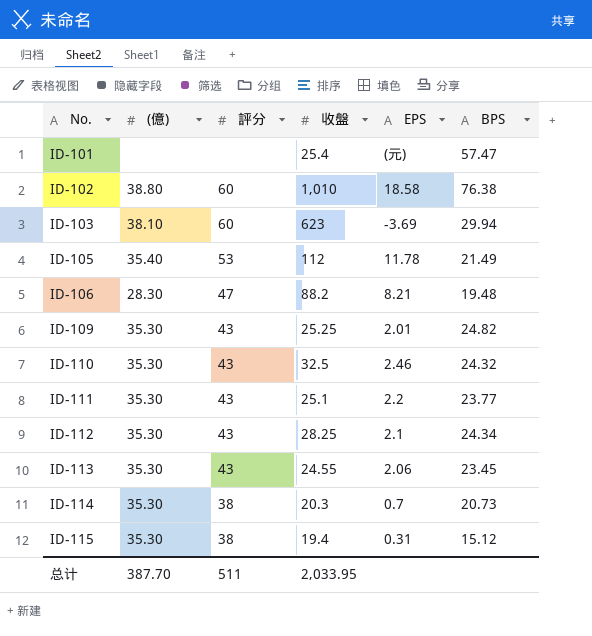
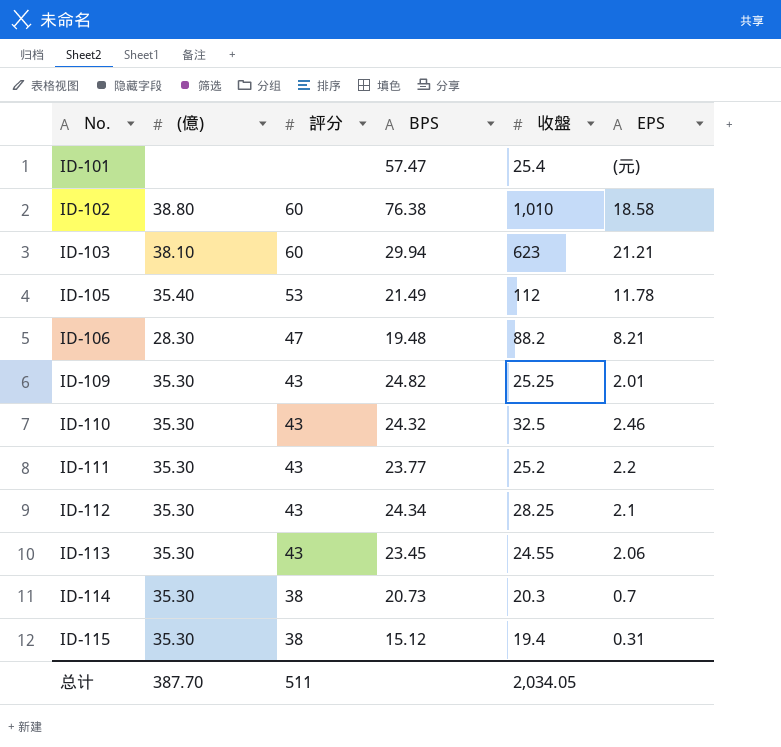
column BPS | position: 6 -> 4
ID-103 | EPS: -3.69 -> 21.21
ID-111 | 收盤: 25.1 -> 25.2
总计 | 收盤: 2,033.95 -> 2,034.05

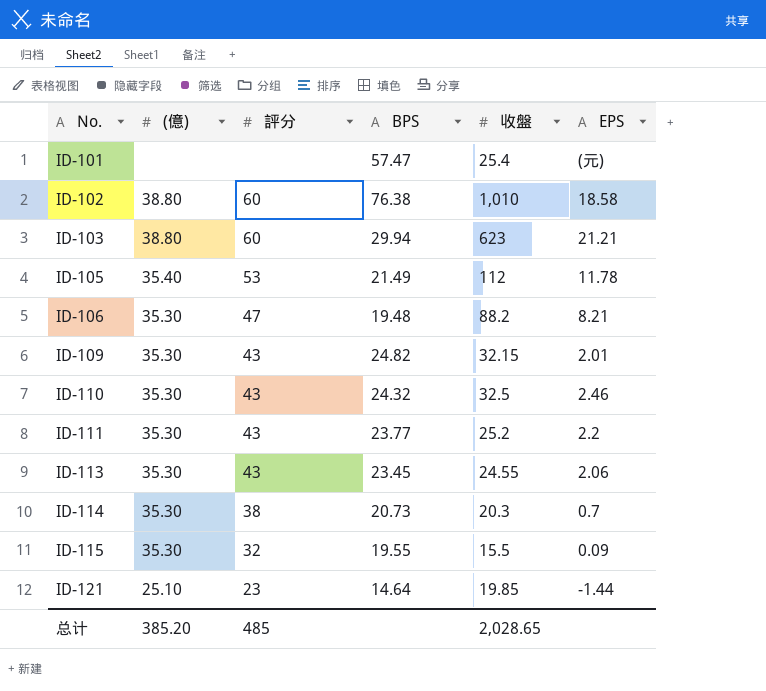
row ID-112: 35.30 | 43 | 24.34 | 28.25 | 2.1 -> none
ID-103 | (億): 38.10 -> 38.80
ID-106 | (億): 28.30 -> 35.30
ID-109 | 收盤: 25.25 -> 32.15
ID-115 | 評分: 38 -> 32
ID-115 | BPS: 15.12 -> 19.55
ID-115 | 收盤: 19.4 -> 15.5
ID-115 | EPS: 0.31 -> 0.09
row ID-121: none -> 25.10 | 23 | 14.64 | 19.85 | -1.44
总计 | (億): 387.70 -> 385.20
总计 | 評分: 511 -> 485
总计 | 收盤: 2,034.05 -> 2,028.65

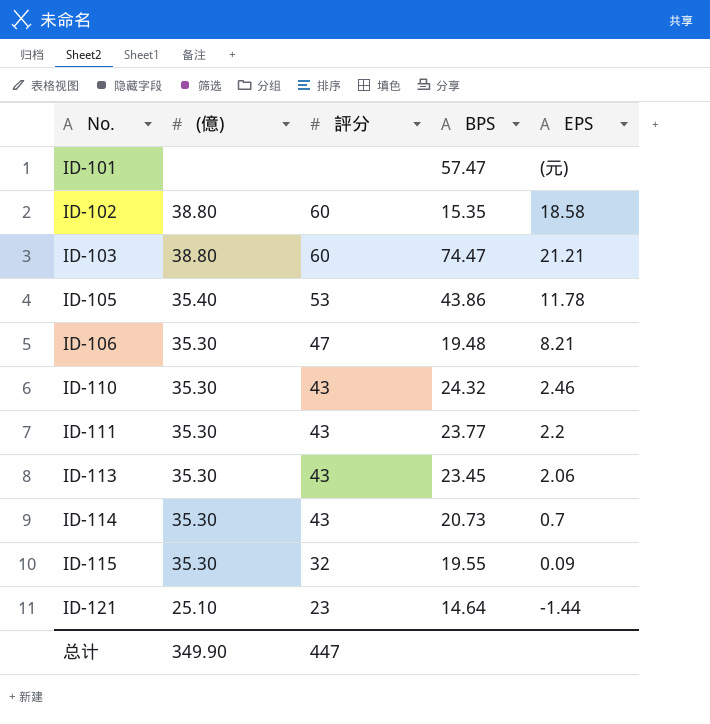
column 收盤 | position: 5 -> none
row ID-109: 35.30 | 43 | 24.82 | 32.15 | 2.01 -> none
ID-102 | BPS: 76.38 -> 15.35
ID-103 | BPS: 29.94 -> 74.47
ID-105 | BPS: 21.49 -> 43.86
ID-114 | 評分: 38 -> 43
总计 | (億): 385.20 -> 349.90
总计 | 評分: 485 -> 447

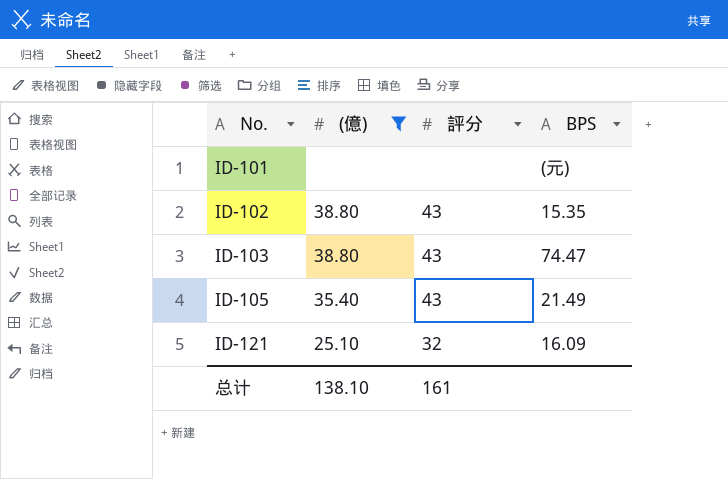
filter: none -> (億) != 35.30
column EPS | position: 5 -> none
ID-101 | BPS: 57.47 -> (元)
ID-102 | 評分: 60 -> 43
ID-103 | 評分: 60 -> 43
ID-105 | 評分: 53 -> 43
ID-105 | BPS: 43.86 -> 21.49
ID-121 | 評分: 23 -> 32
ID-121 | BPS: 14.64 -> 16.09
总计 | (億): 349.90 -> 138.10
总计 | 評分: 447 -> 161

